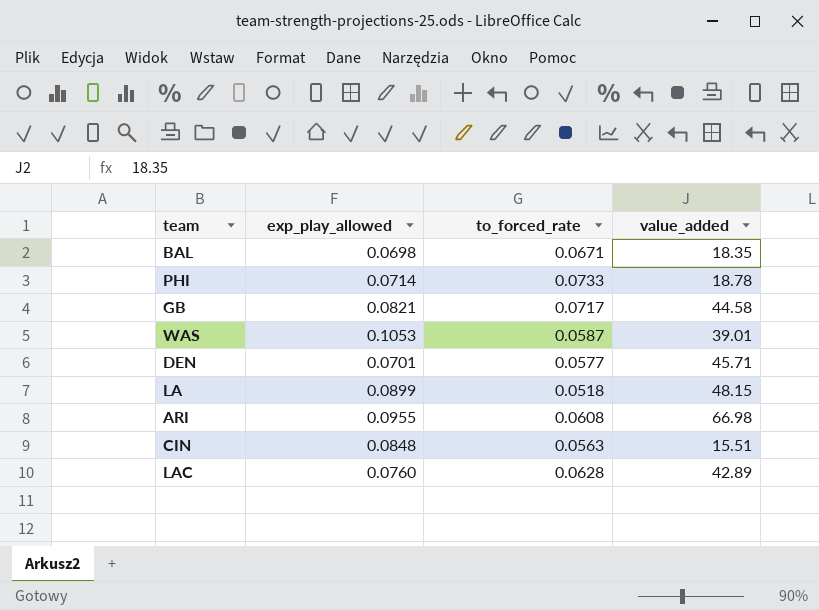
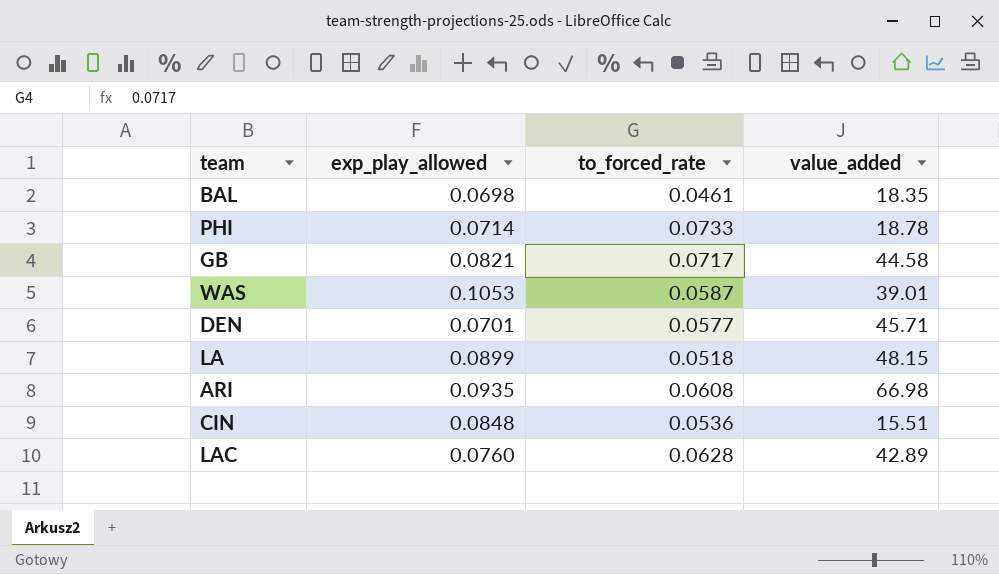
BAL | to_forced_rate: 0.0671 -> 0.0461
ARI | exp_play_allowed: 0.0955 -> 0.0935
CIN | to_forced_rate: 0.0563 -> 0.0536

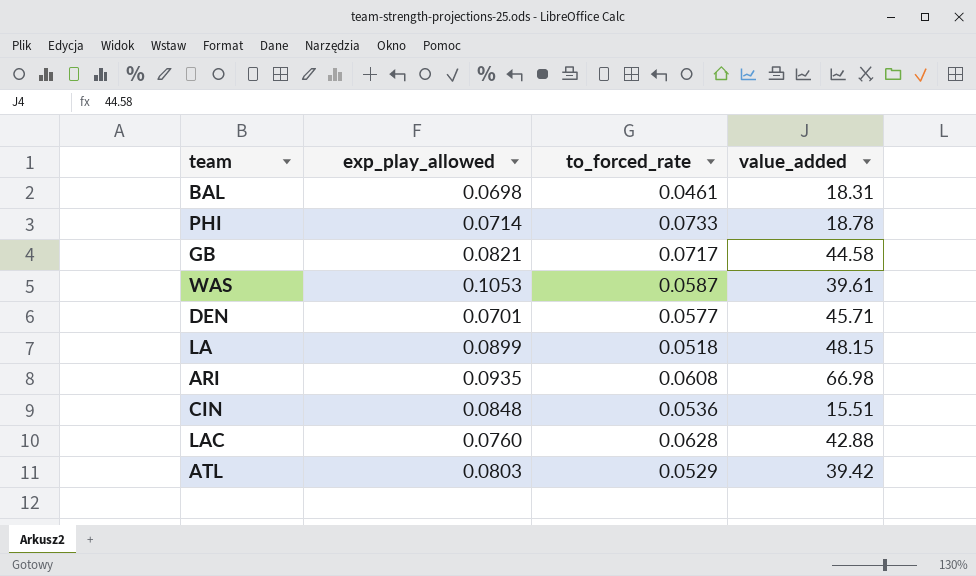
BAL | value_added: 18.35 -> 18.31
WAS | value_added: 39.01 -> 39.61
LAC | value_added: 42.89 -> 42.88
row ATL: none -> 0.0803 | 0.0529 | 39.42

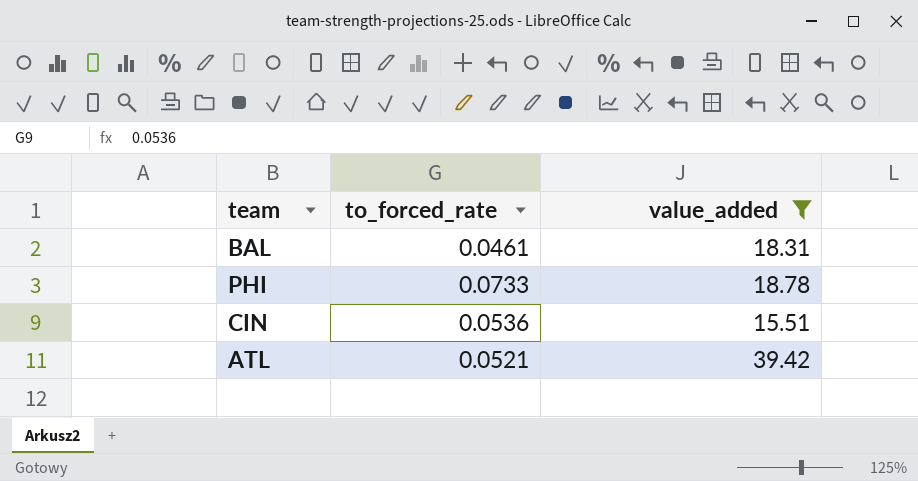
filter: none -> value_added <= 39.42
column exp_play_allowed | position: 2 -> none
ATL | to_forced_rate: 0.0529 -> 0.0521

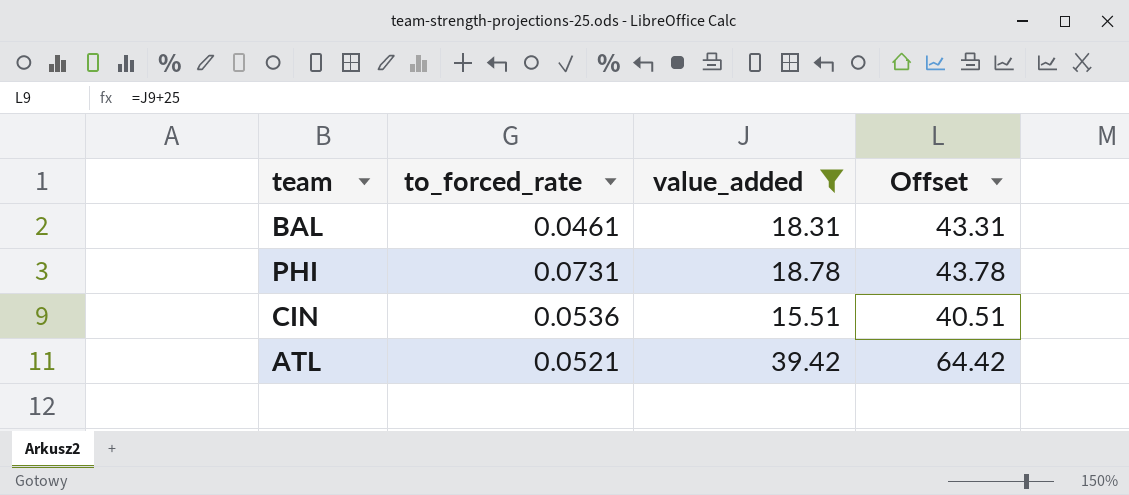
column Offset | formula: none -> [value_added] + 25
PHI | to_forced_rate: 0.0733 -> 0.0731

